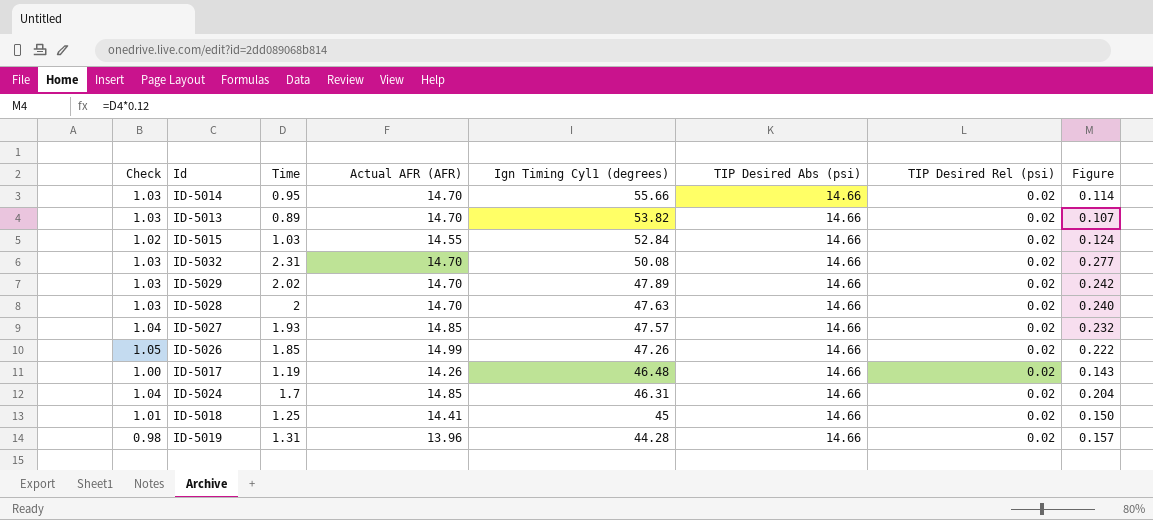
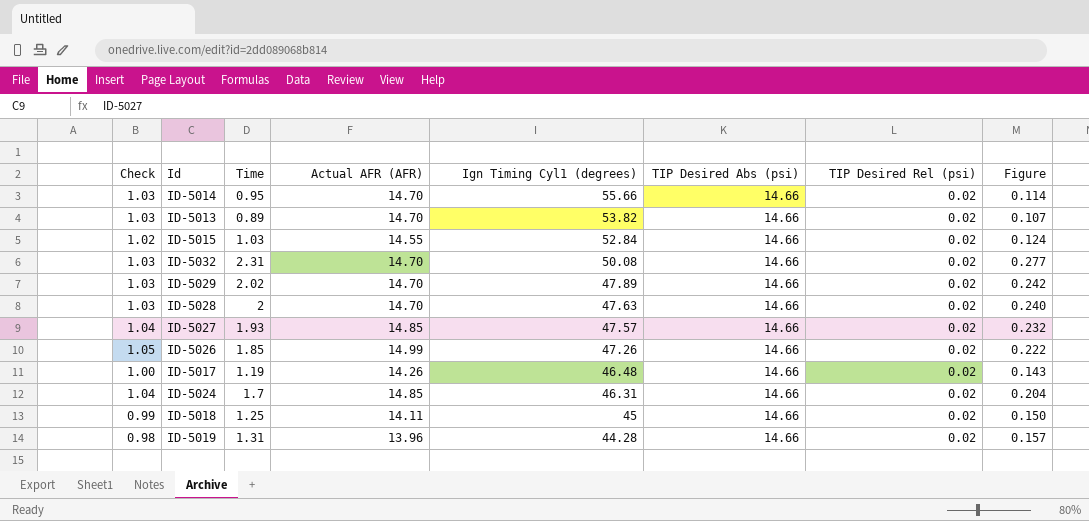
ID-5018 | Check: 1.01 -> 0.99
ID-5018 | Actual AFR (AFR): 14.41 -> 14.11

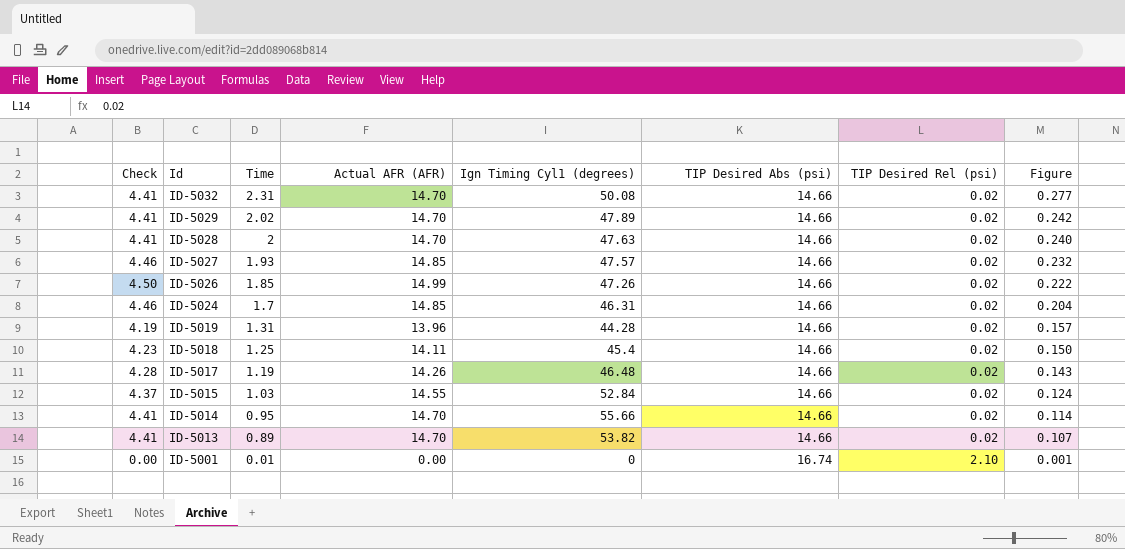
row order: Ign Timing Cyl1 (degrees) descending -> Id descending
column Check | formula: [Actual AFR (AFR)] * 0.07 -> [Actual AFR (AFR)] * 0.3
ID-5018 | Ign Timing Cyl1 (degrees): 45 -> 45.4
row ID-5001: none -> 0.00 | 0.01 | 0.00 | 0 | 16.74 | 2.10 | 0.001

